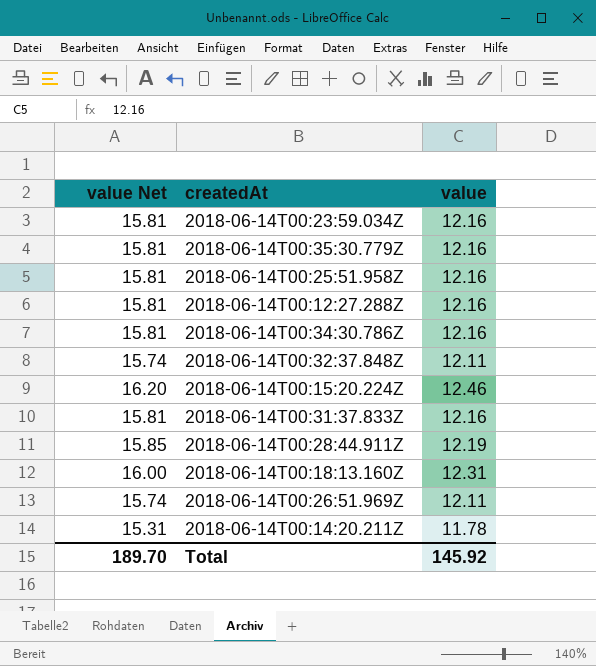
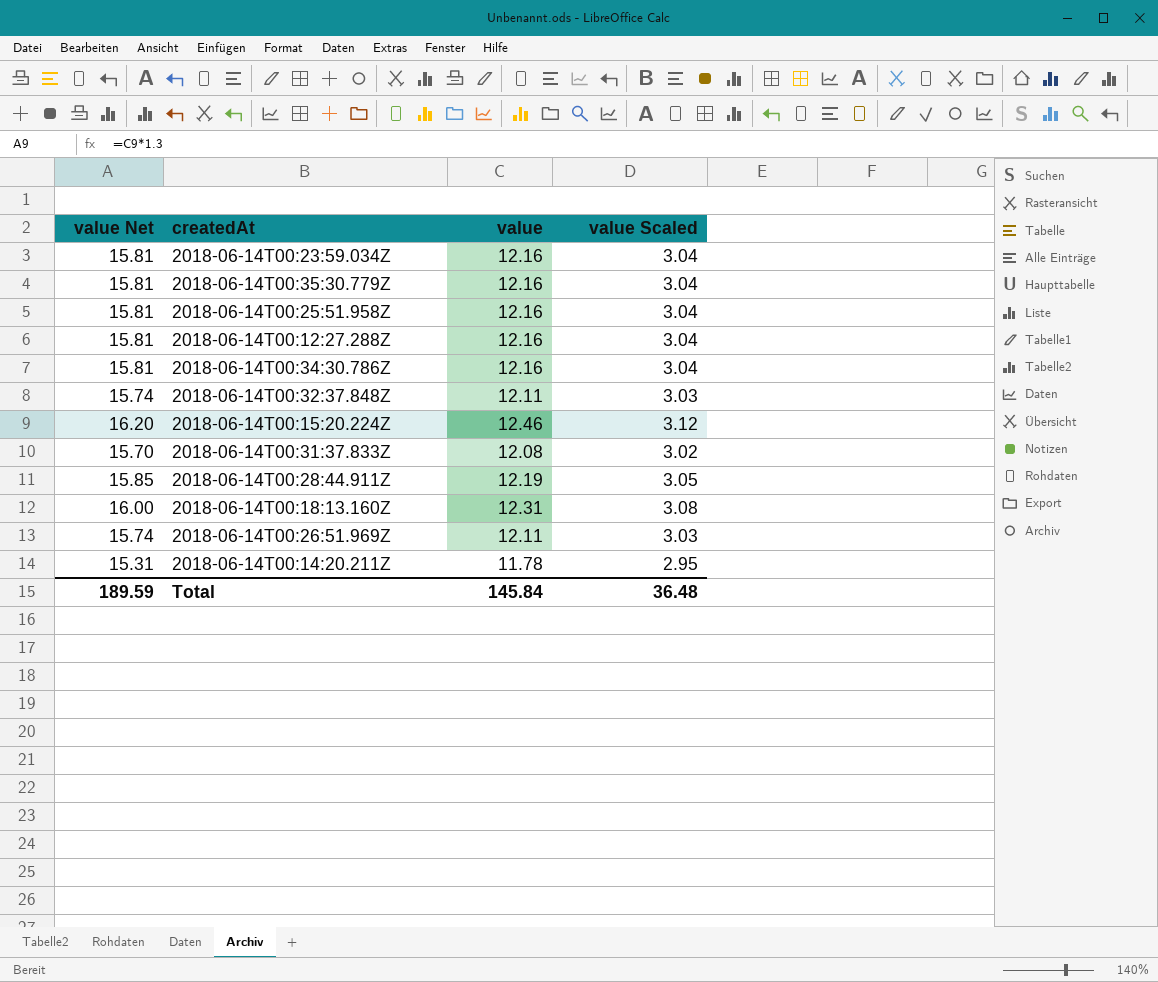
column value Scaled | formula: none -> [value] * 0.25
2018-06-14T00:31:37.833Z | value Net: 15.81 -> 15.70
2018-06-14T00:31:37.833Z | value: 12.16 -> 12.08
Total | value Net: 189.70 -> 189.59
Total | value: 145.92 -> 145.84

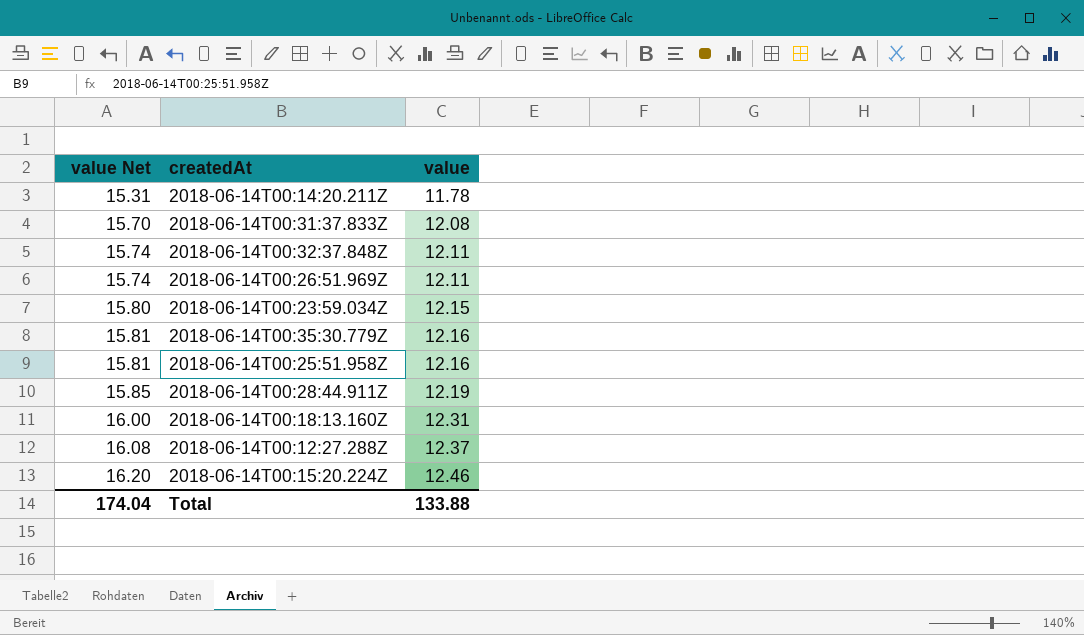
row order: none -> value Net ascending
column value Scaled | formula: [value] * 0.25 -> none
row 2018-06-14T00:34:30.786Z: 15.81 | 12.16 | 3.04 -> none
2018-06-14T00:23:59.034Z | value Net: 15.81 -> 15.80
2018-06-14T00:23:59.034Z | value: 12.16 -> 12.15
2018-06-14T00:12:27.288Z | value Net: 15.81 -> 16.08
2018-06-14T00:12:27.288Z | value: 12.16 -> 12.37
Total | value Net: 189.59 -> 174.04
Total | value: 145.84 -> 133.88

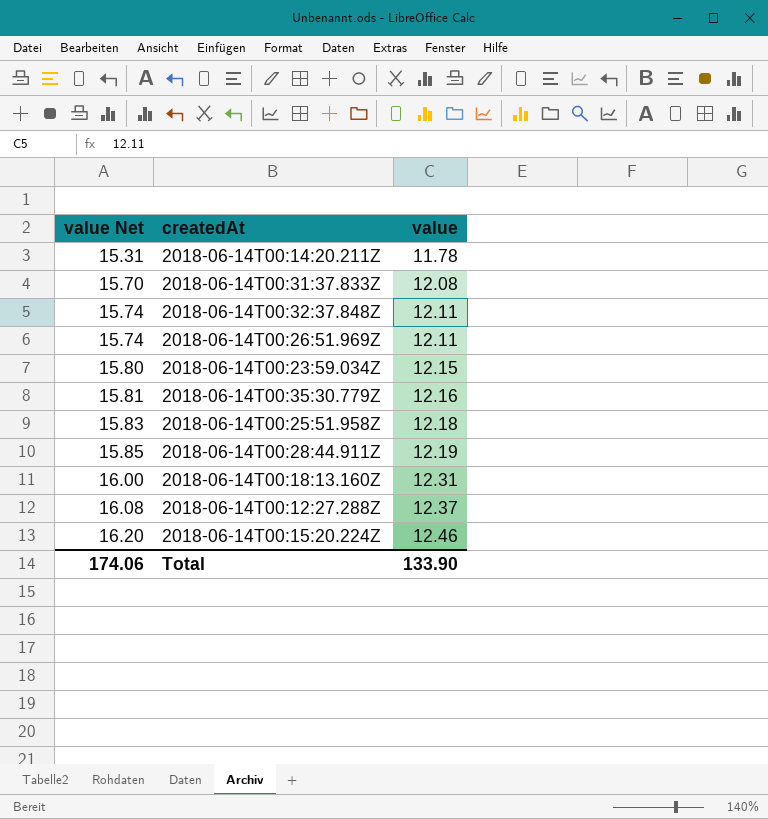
2018-06-14T00:25:51.958Z | value Net: 15.81 -> 15.83
2018-06-14T00:25:51.958Z | value: 12.16 -> 12.18
Total | value Net: 174.04 -> 174.06
Total | value: 133.88 -> 133.90

